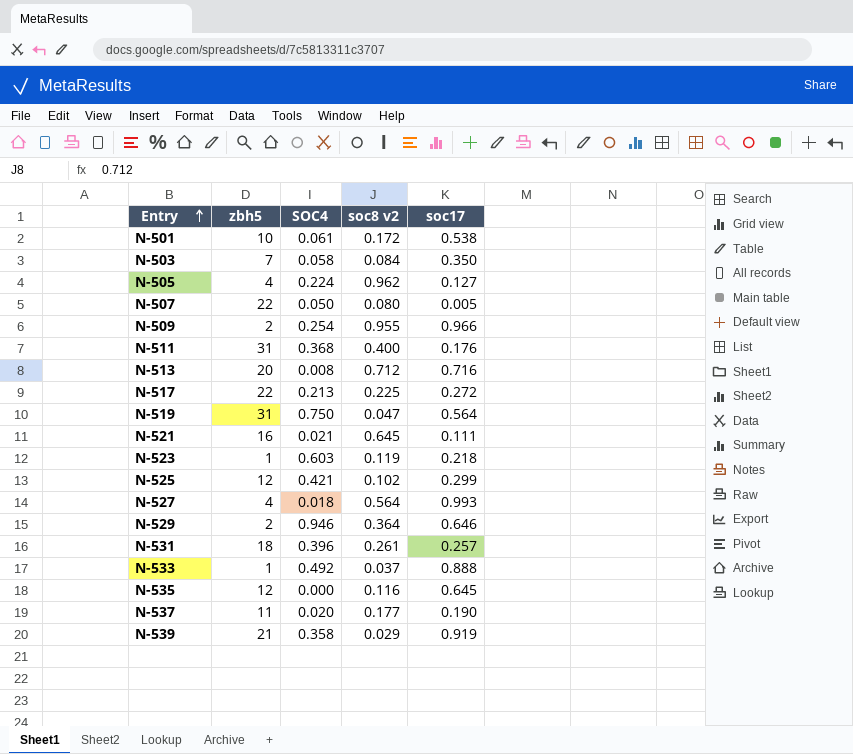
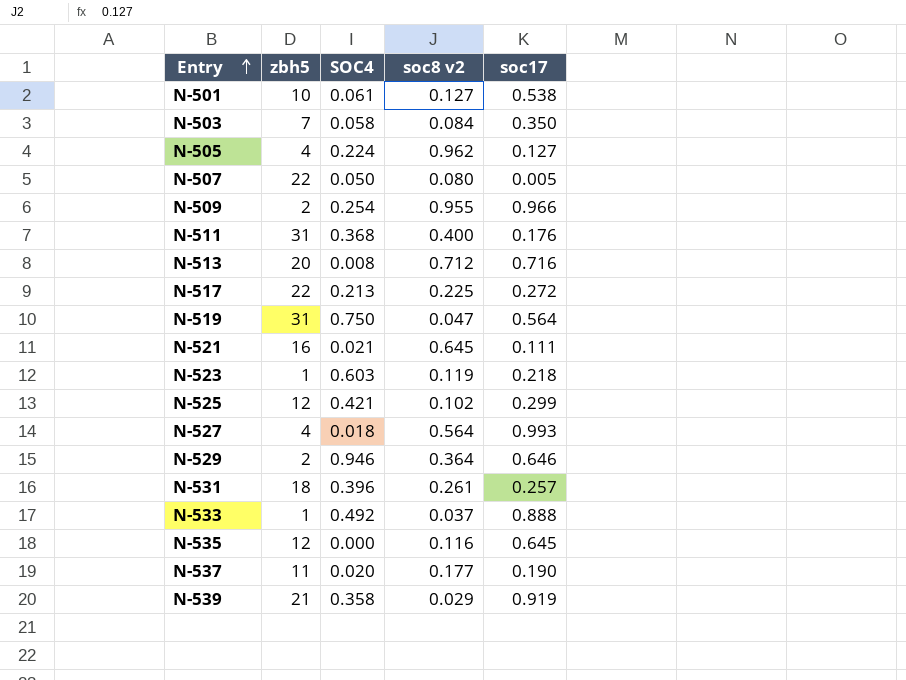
N-501 | soc8 v2: 0.172 -> 0.127

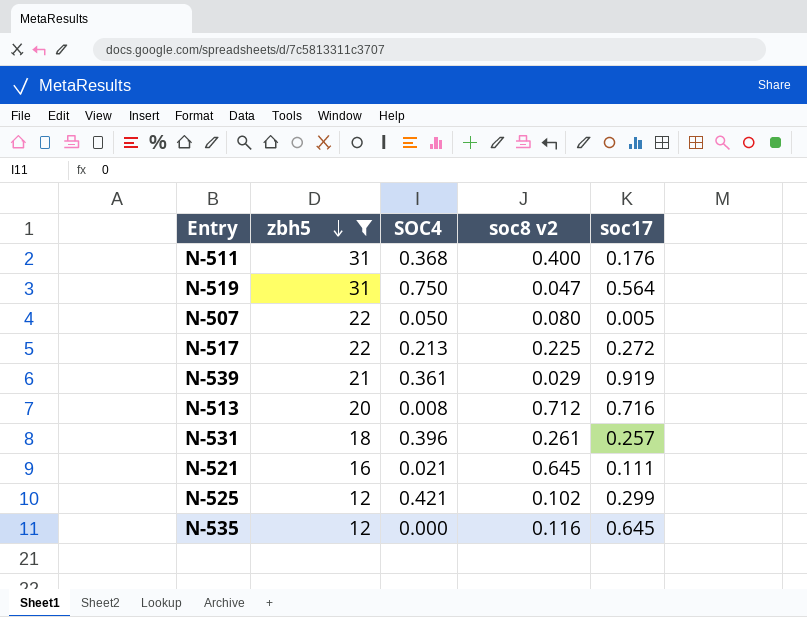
filter: none -> zbh5 >= 12
row order: Entry ascending -> zbh5 descending
N-539 | SOC4: 0.358 -> 0.361

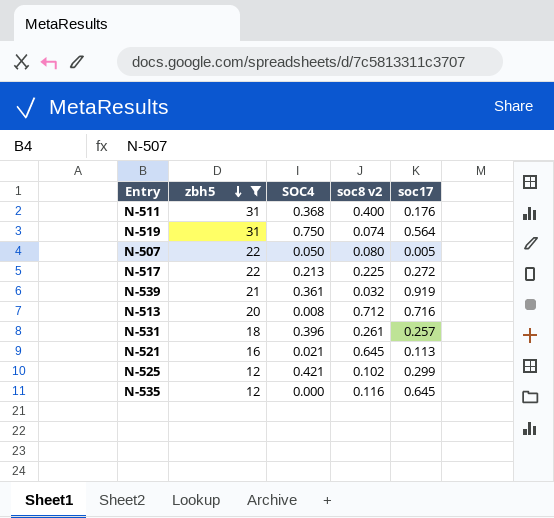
N-519 | soc8 v2: 0.047 -> 0.074
N-539 | soc8 v2: 0.029 -> 0.032
N-521 | soc17: 0.111 -> 0.113

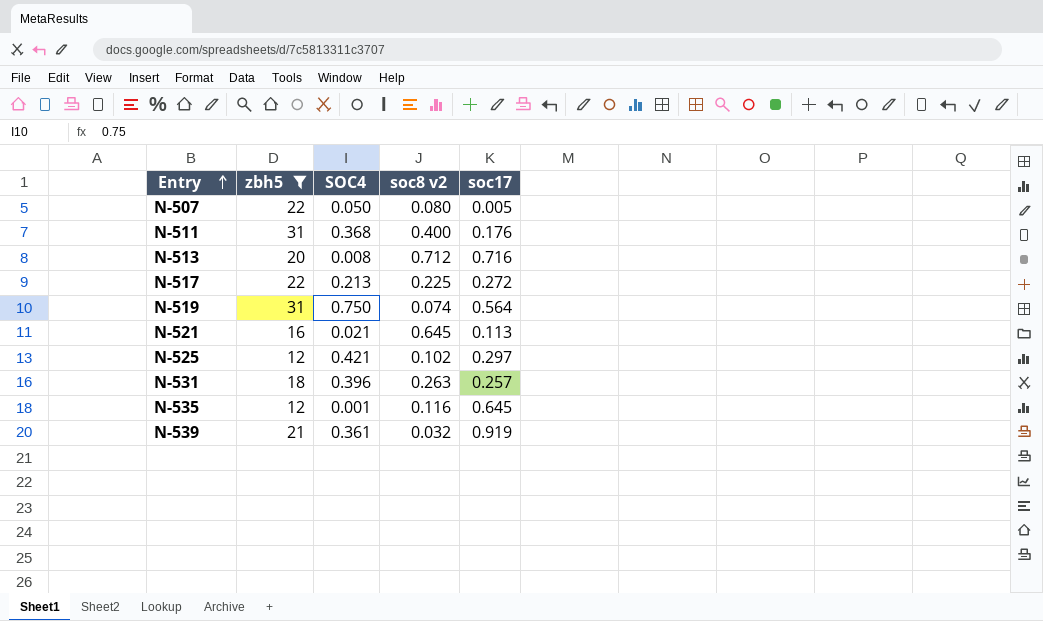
row order: zbh5 descending -> Entry ascending
N-525 | soc17: 0.299 -> 0.297
N-531 | soc8 v2: 0.261 -> 0.263
N-535 | SOC4: 0.000 -> 0.001

